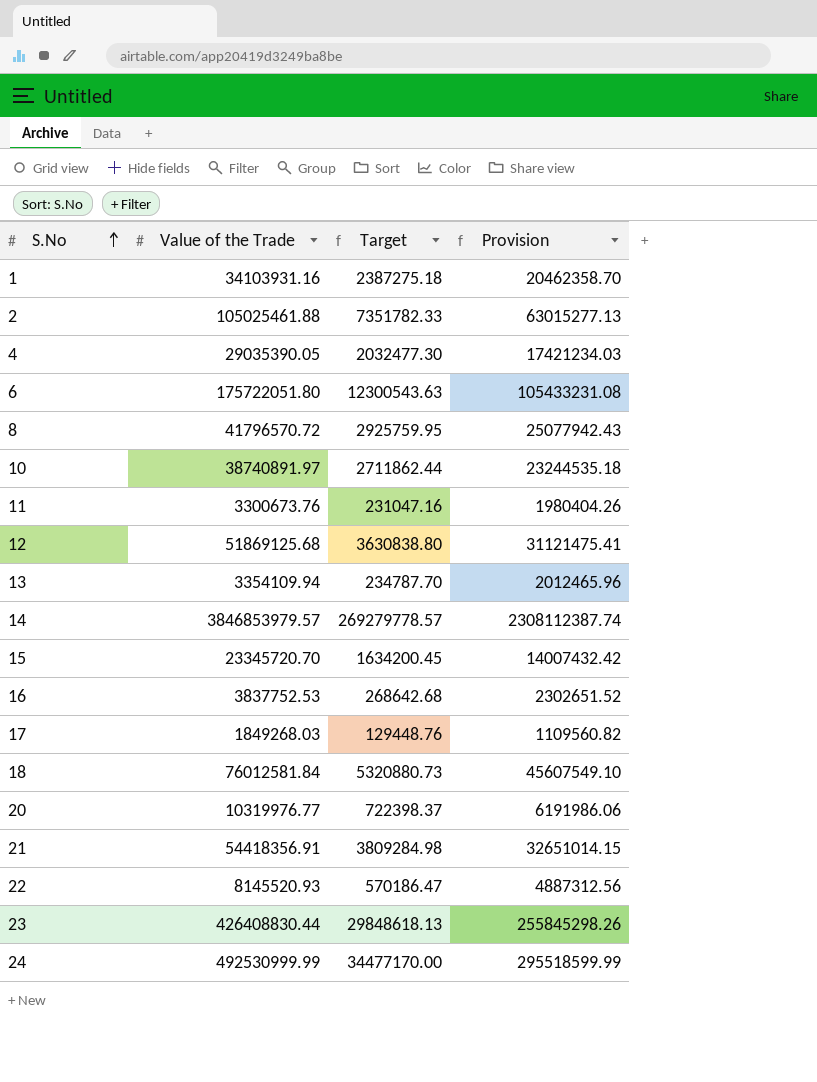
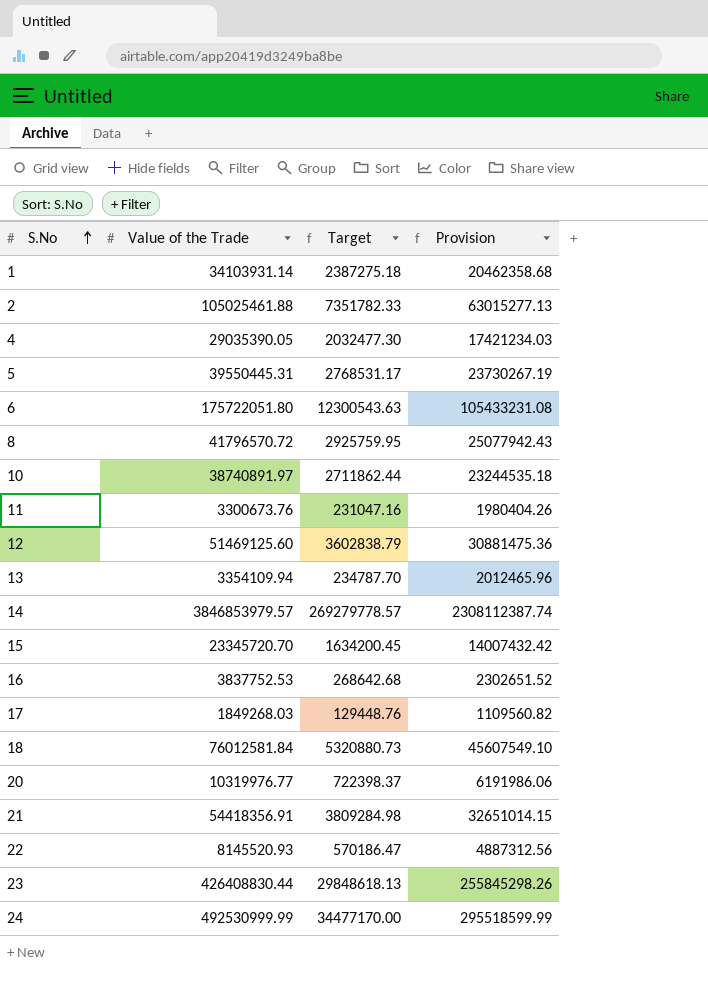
1 | Value of the Trade: 34103931.16 -> 34103931.14
1 | Provision: 20462358.70 -> 20462358.68
row 5: none -> 39550445.31 | 2768531.17 | 23730267.19
12 | Value of the Trade: 51869125.68 -> 51469125.60
12 | Target: 3630838.80 -> 3602838.79
12 | Provision: 31121475.41 -> 30881475.36

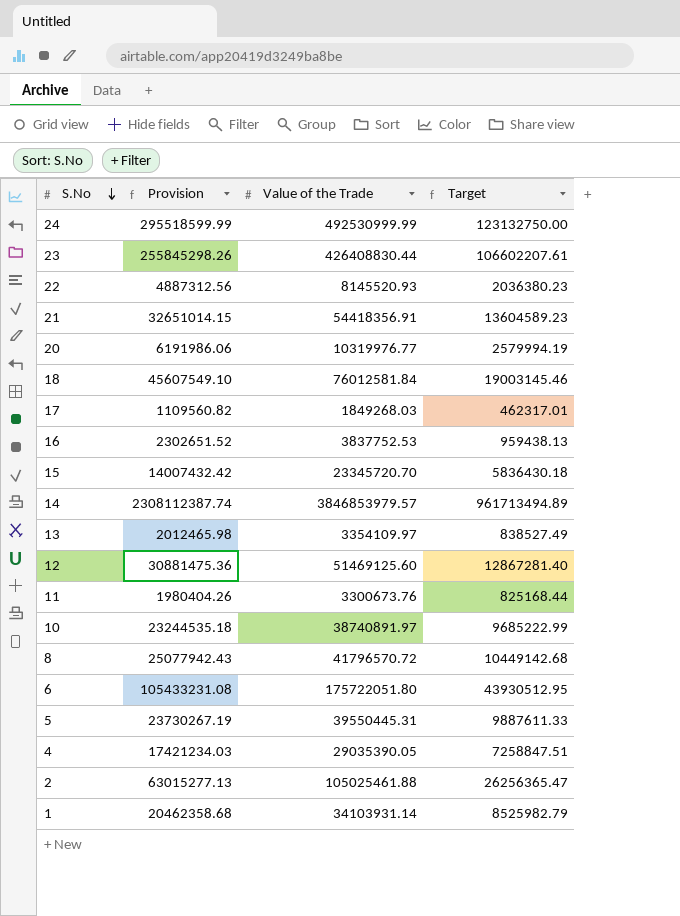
row order: S.No ascending -> S.No descending
column Provision | position: 4 -> 2
column Target | formula: [Value of the Trade] * 0.07 -> [Value of the Trade] * 0.25
13 | Provision: 2012465.96 -> 2012465.98
13 | Value of the Trade: 3354109.94 -> 3354109.97

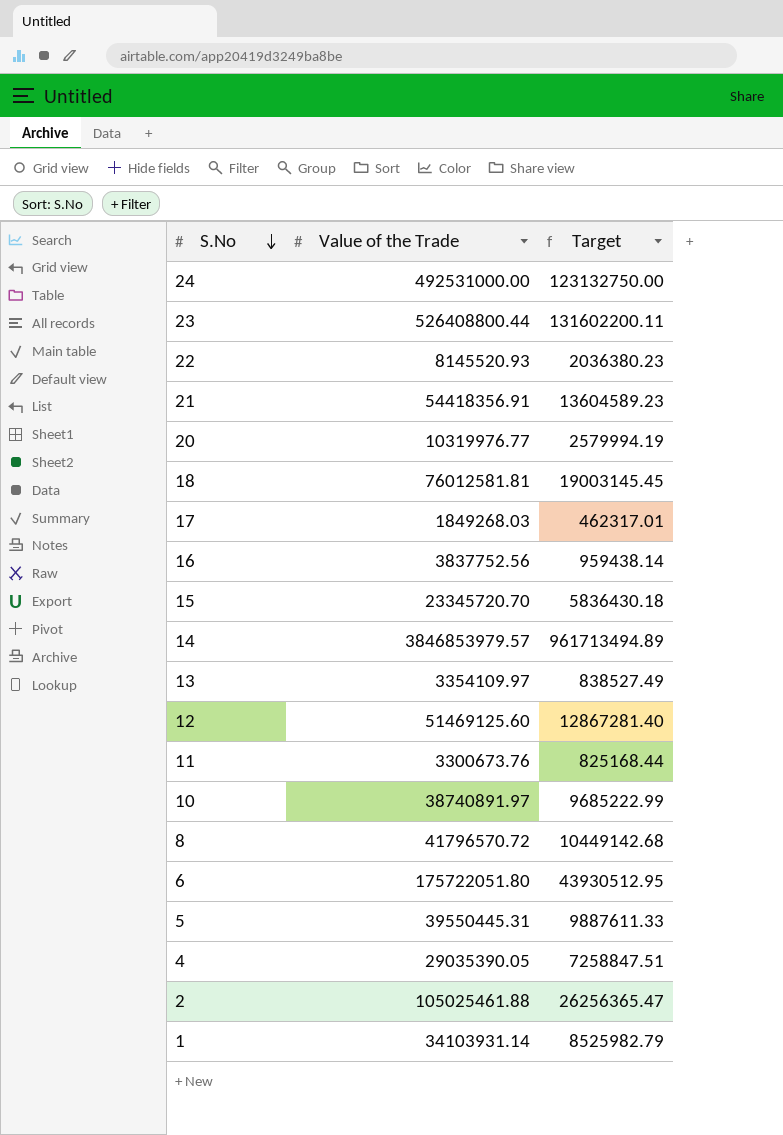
column Provision | formula: [Value of the Trade] * 0.6 -> none
24 | Value of the Trade: 492530999.99 -> 492531000.00
23 | Value of the Trade: 426408830.44 -> 526408800.44
23 | Target: 106602207.61 -> 131602200.11
18 | Value of the Trade: 76012581.84 -> 76012581.81
18 | Target: 19003145.46 -> 19003145.45
16 | Value of the Trade: 3837752.53 -> 3837752.56
16 | Target: 959438.13 -> 959438.14

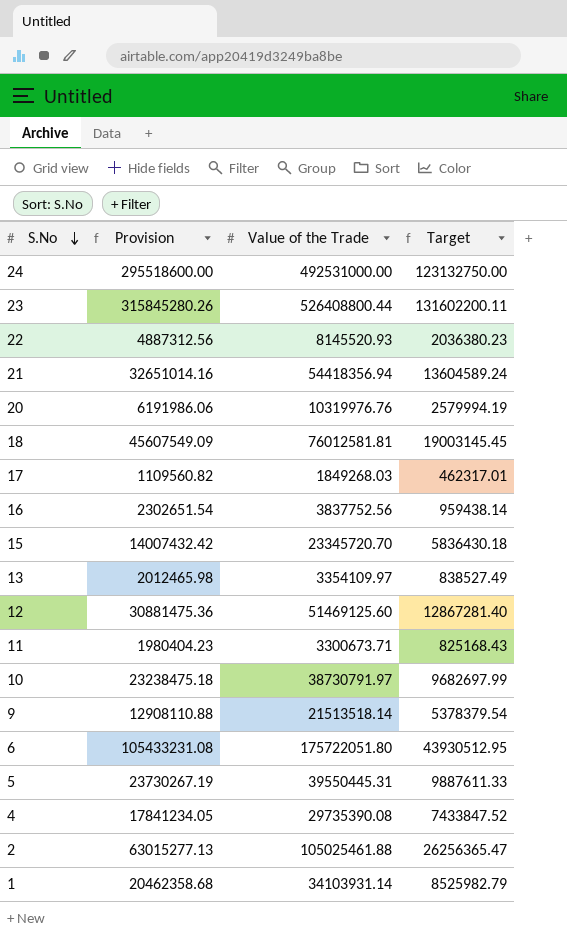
column Provision | formula: none -> [Value of the Trade] * 0.6
row 14: 3846853979.57 | 961713494.89 -> none
row 8: 41796570.72 | 10449142.68 -> none
21 | Value of the Trade: 54418356.91 -> 54418356.94
21 | Target: 13604589.23 -> 13604589.24
20 | Value of the Trade: 10319976.77 -> 10319976.76
11 | Value of the Trade: 3300673.76 -> 3300673.71
11 | Target: 825168.44 -> 825168.43
10 | Value of the Trade: 38740891.97 -> 38730791.97
10 | Target: 9685222.99 -> 9682697.99
row 9: none -> 12908110.88 | 21513518.14 | 5378379.54
4 | Value of the Trade: 29035390.05 -> 29735390.08
4 | Target: 7258847.51 -> 7433847.52

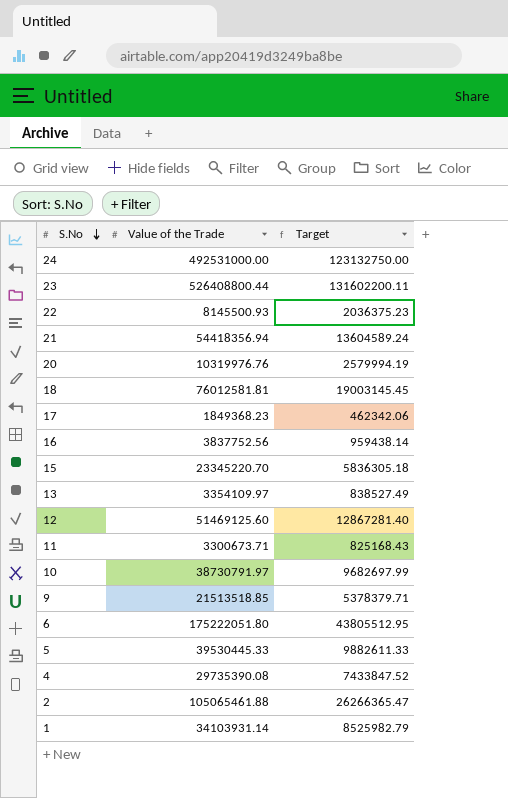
column Provision | formula: [Value of the Trade] * 0.6 -> none
22 | Value of the Trade: 8145520.93 -> 8145500.93
22 | Target: 2036380.23 -> 2036375.23
17 | Value of the Trade: 1849268.03 -> 1849368.23
17 | Target: 462317.01 -> 462342.06
15 | Value of the Trade: 23345720.70 -> 23345220.70
15 | Target: 5836430.18 -> 5836305.18
9 | Value of the Trade: 21513518.14 -> 21513518.85
9 | Target: 5378379.54 -> 5378379.71
6 | Value of the Trade: 175722051.80 -> 175222051.80
6 | Target: 43930512.95 -> 43805512.95
5 | Value of the Trade: 39550445.31 -> 39530445.33
5 | Target: 9887611.33 -> 9882611.33
2 | Value of the Trade: 105025461.88 -> 105065461.88
2 | Target: 26256365.47 -> 26266365.47

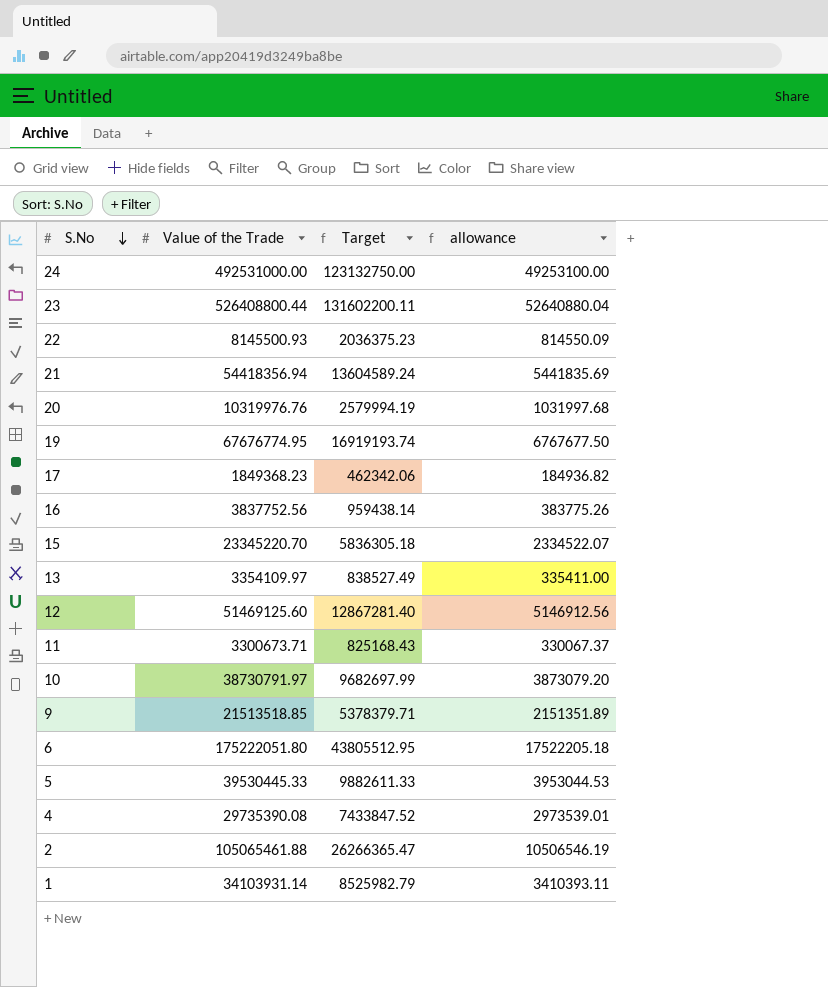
column allowance | formula: none -> [Value of the Trade] * 0.1
row 18: 76012581.81 | 19003145.45 -> none
row 19: none -> 67676774.95 | 16919193.74 | 6767677.50

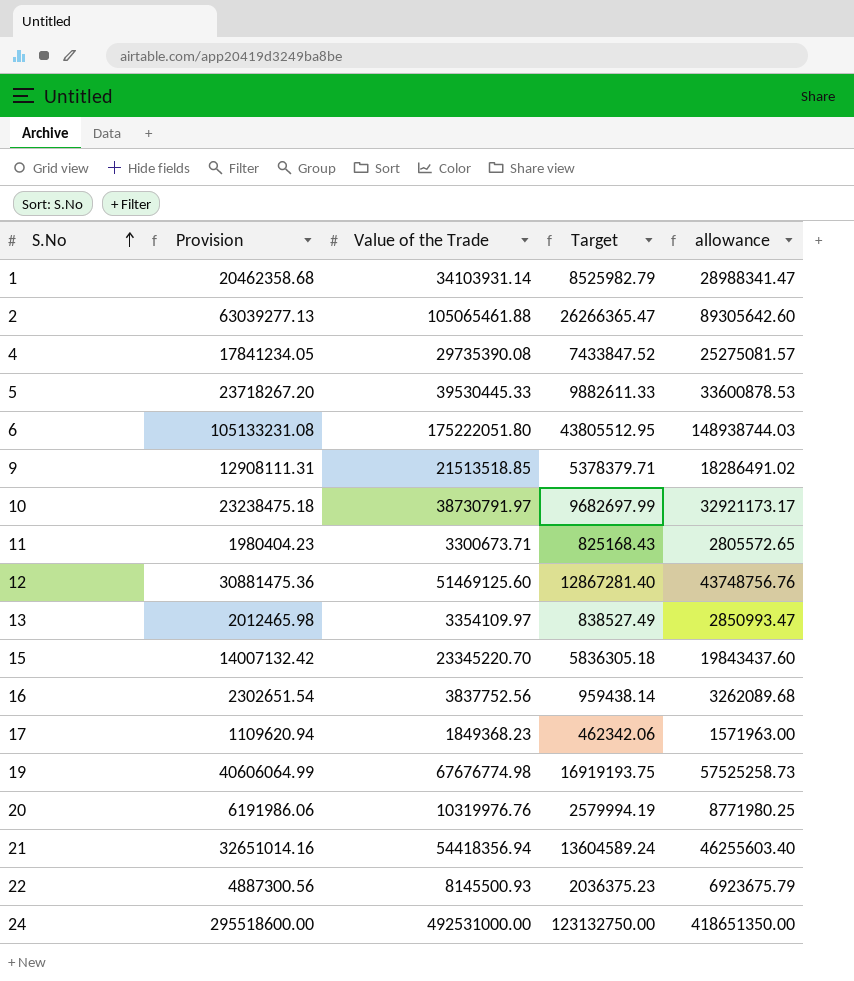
row order: S.No descending -> S.No ascending
column Provision | formula: none -> [Value of the Trade] * 0.6
column allowance | formula: [Value of the Trade] * 0.1 -> [Value of the Trade] * 0.85
row 23: 526408800.44 | 131602200.11 | 52640880.04 -> none
19 | Value of the Trade: 67676774.95 -> 67676774.98
19 | Target: 16919193.74 -> 16919193.75

